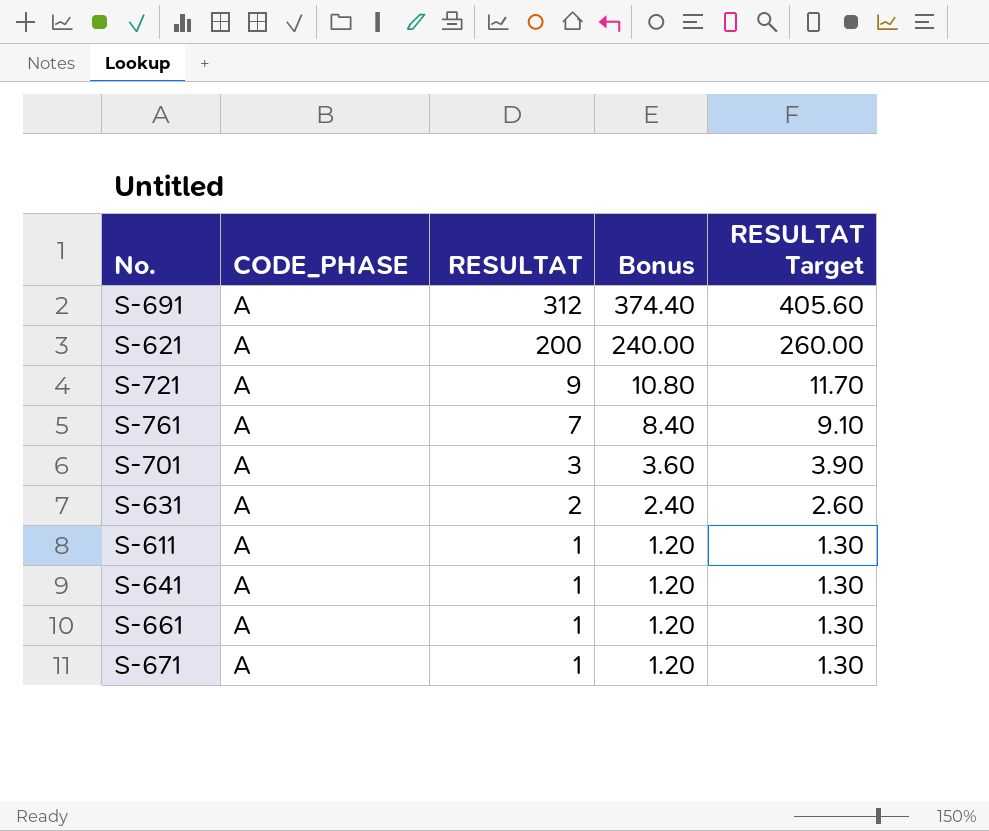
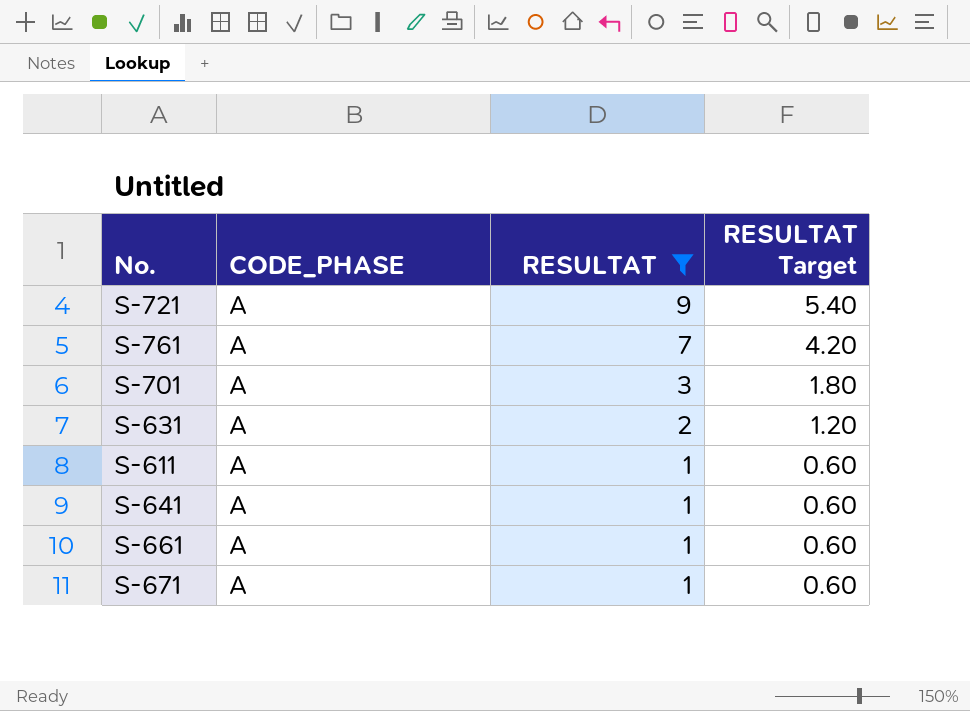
filter: none -> RESULTAT <= 9
column Bonus | formula: [RESULTAT] * 1.2 -> none
column RESULTAT Target | formula: [RESULTAT] * 1.3 -> [RESULTAT] * 0.6

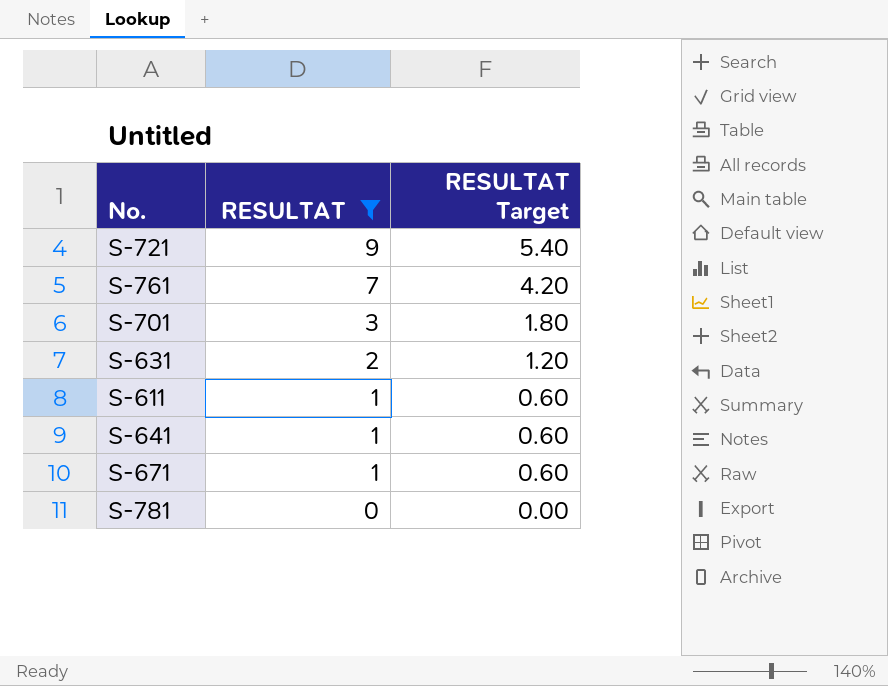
column CODE_PHASE | position: 2 -> none
row S-661: A | 1 | 0.60 -> none
row S-781: none -> 0 | 0.00

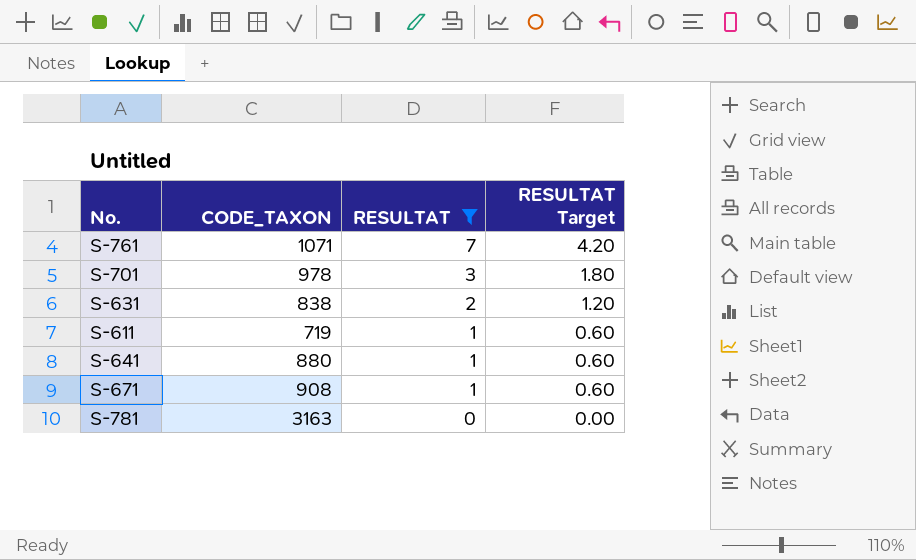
column CODE_TAXON | position: none -> 2
row S-721: 9 | 5.40 -> none

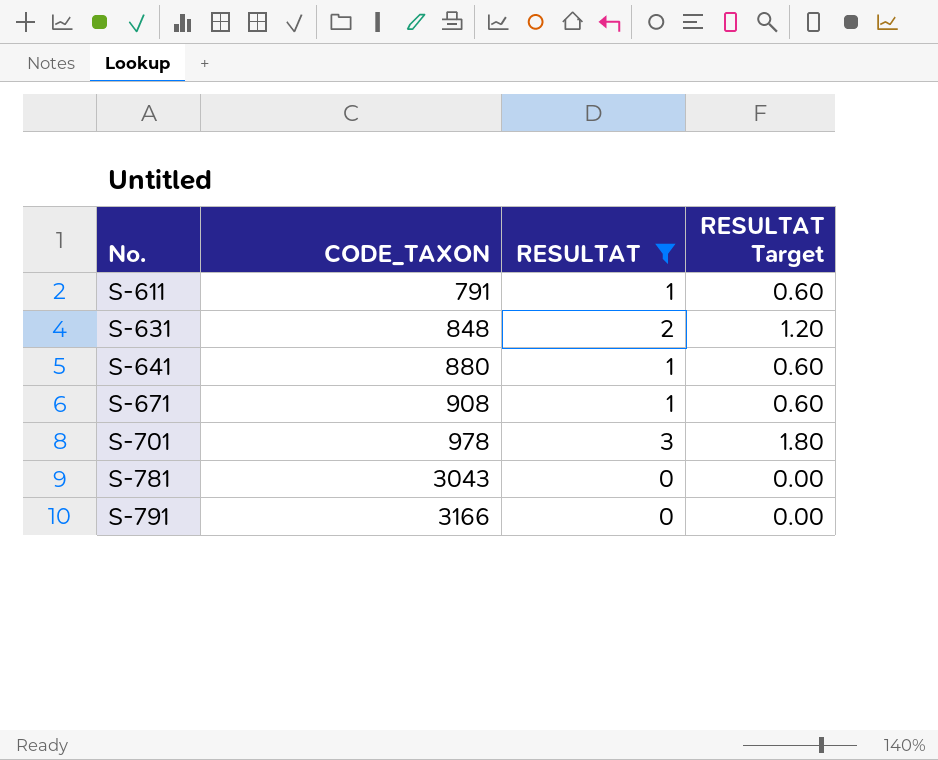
row order: RESULTAT descending -> No. ascending
row S-761: 1071 | 7 | 4.20 -> none
S-611 | CODE_TAXON: 719 -> 791
S-631 | CODE_TAXON: 838 -> 848
S-781 | CODE_TAXON: 3163 -> 3043
row S-791: none -> 3166 | 0 | 0.00

